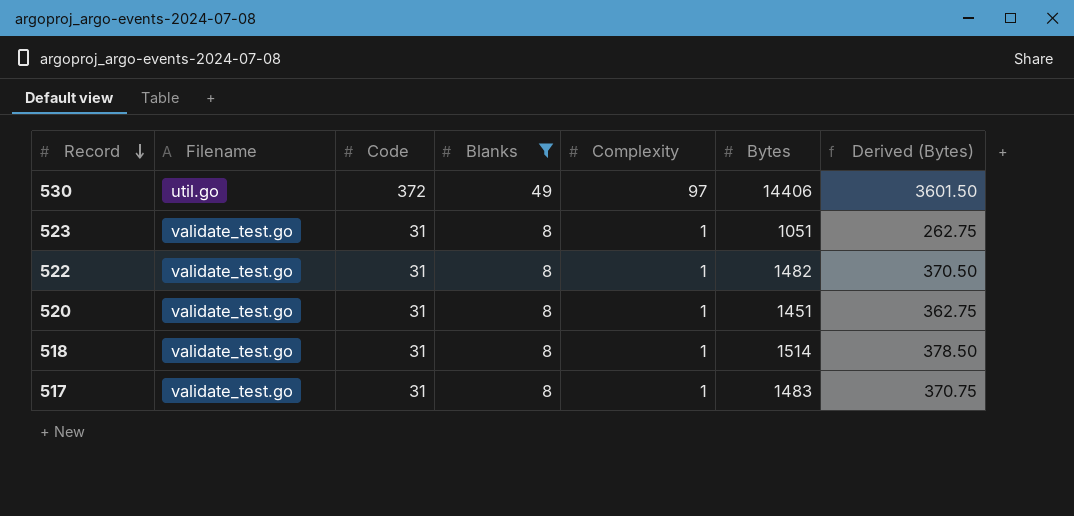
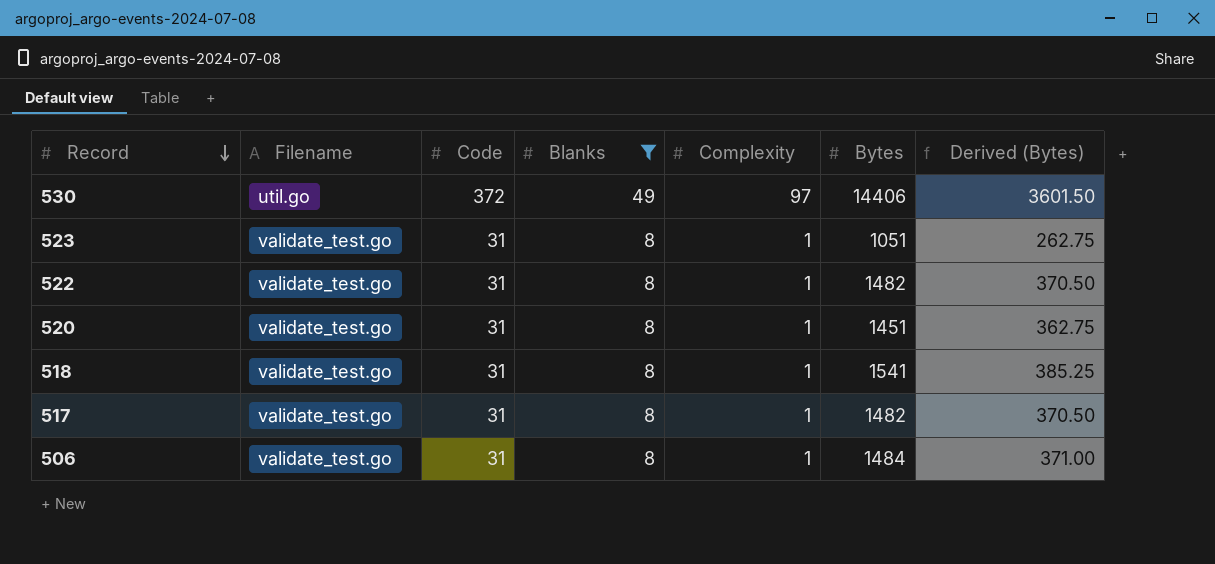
518 | Bytes: 1514 -> 1541
518 | Derived (Bytes): 378.50 -> 385.25
517 | Bytes: 1483 -> 1482
517 | Derived (Bytes): 370.75 -> 370.50
row 506: none -> validate_test.go | 31 | 8 | 1 | 1484 | 371.00

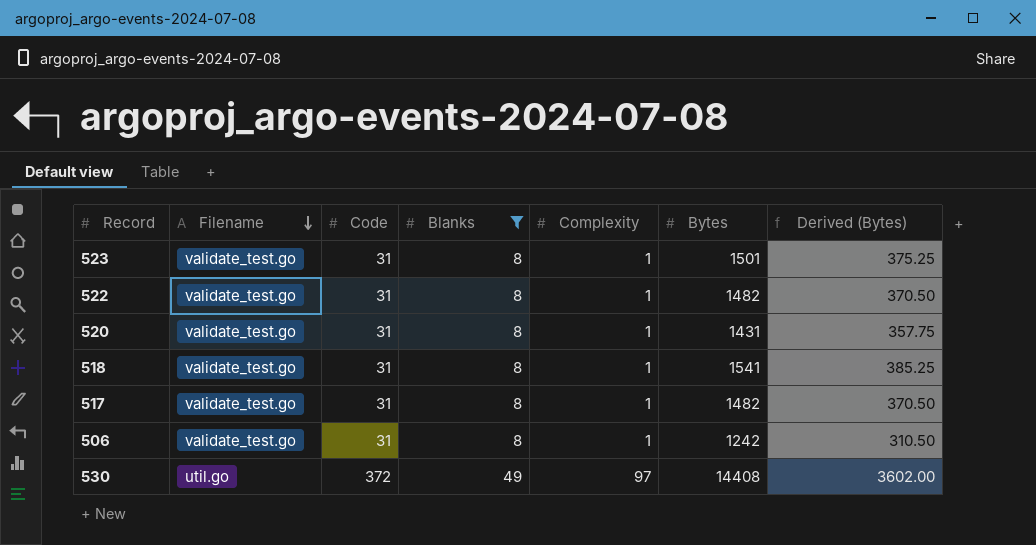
row order: Record descending -> Filename descending
523 | Bytes: 1051 -> 1501
523 | Derived (Bytes): 262.75 -> 375.25
520 | Bytes: 1451 -> 1431
520 | Derived (Bytes): 362.75 -> 357.75
506 | Bytes: 1484 -> 1242
506 | Derived (Bytes): 371.00 -> 310.50
530 | Bytes: 14406 -> 14408
530 | Derived (Bytes): 3601.50 -> 3602.00

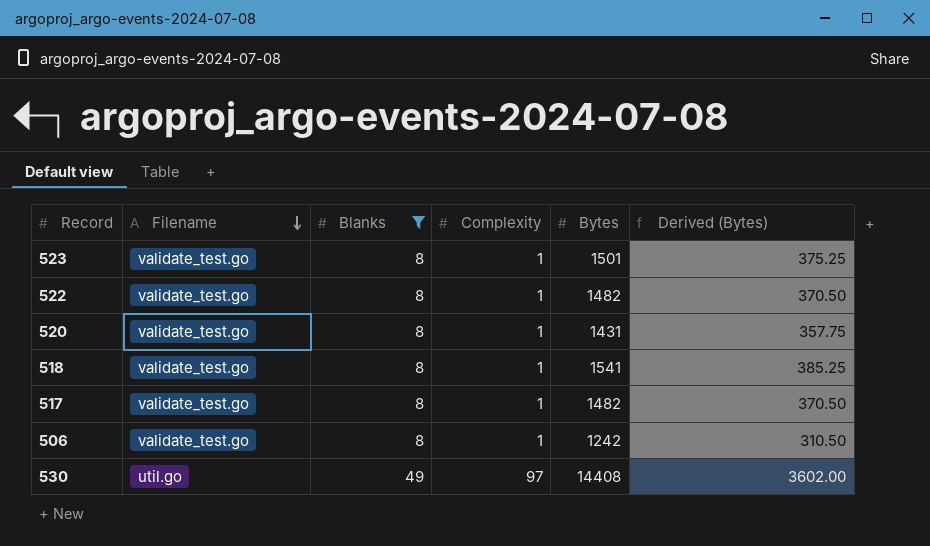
column Code | position: 3 -> none

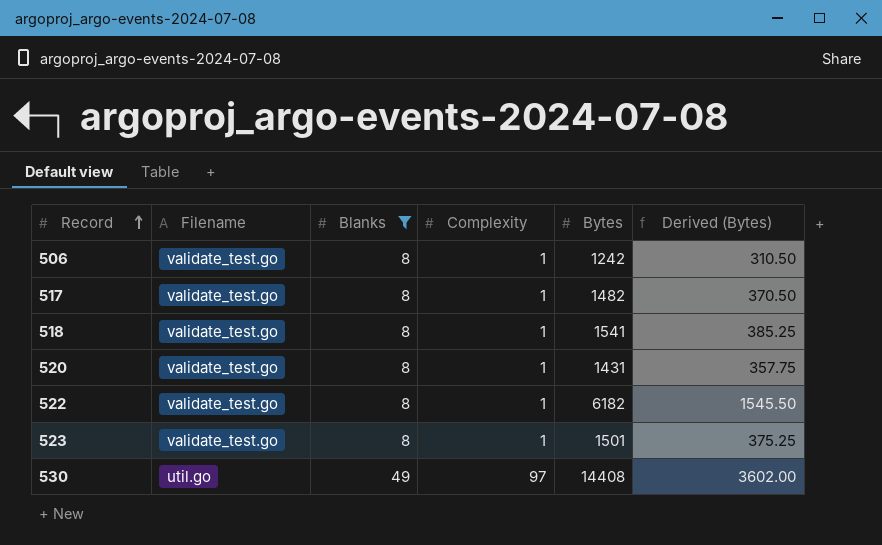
row order: Filename descending -> Record ascending
522 | Bytes: 1482 -> 6182
522 | Derived (Bytes): 370.50 -> 1545.50

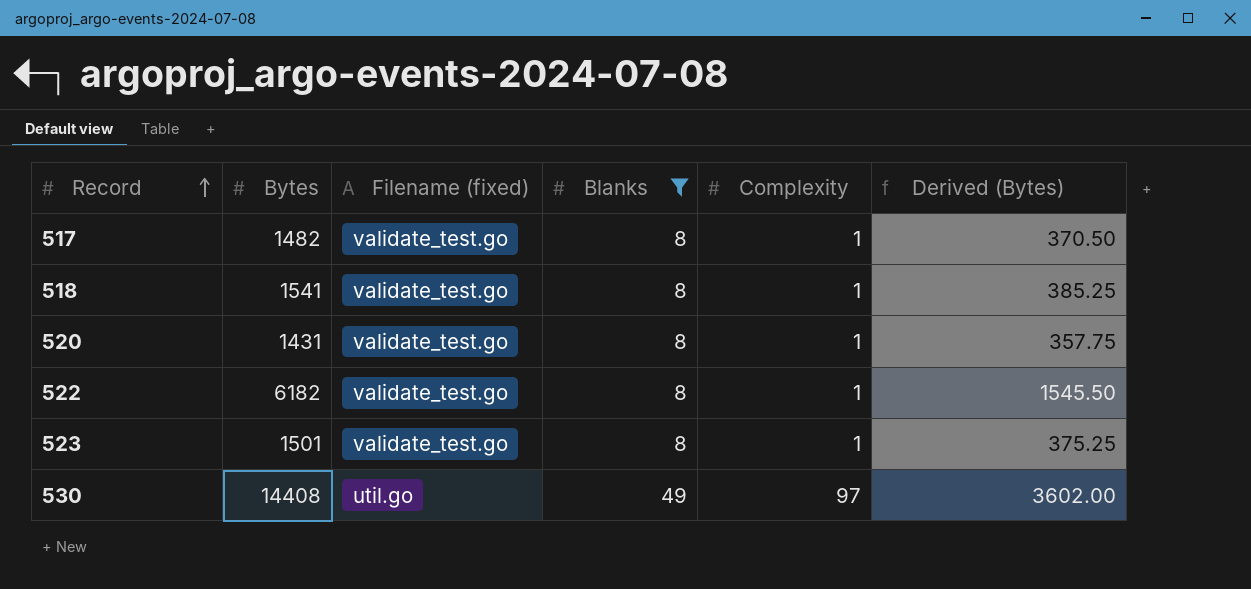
column Bytes | position: 5 -> 2
column name: Filename -> Filename (fixed)
row 506: validate_test.go | 8 | 1 | 1242 | 310.50 -> none

